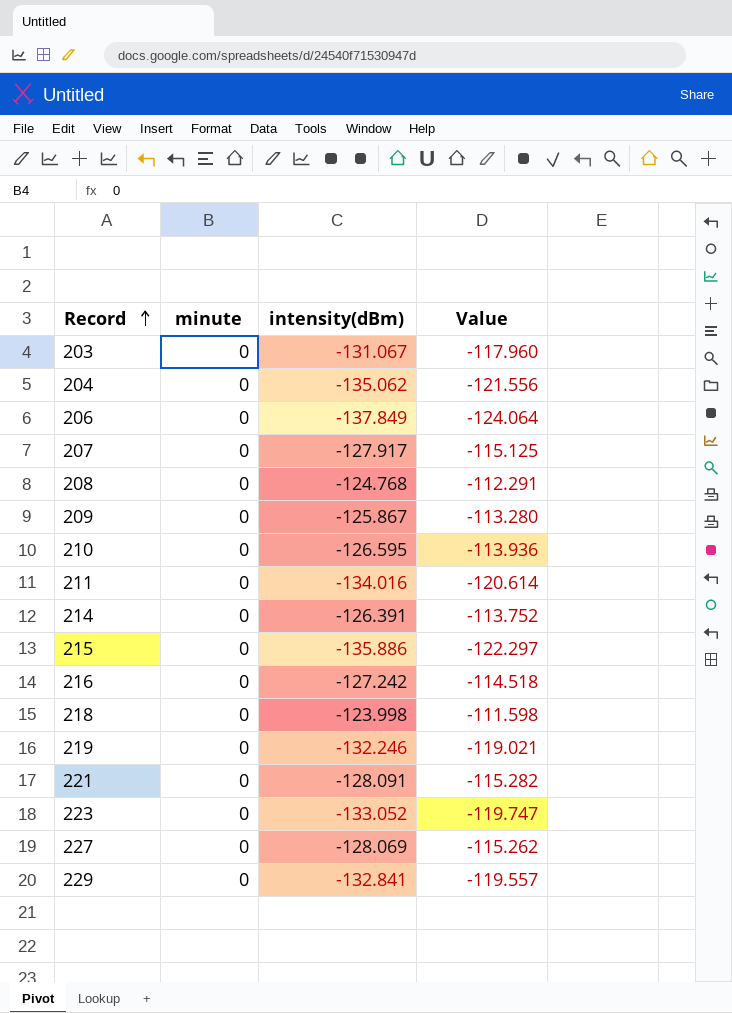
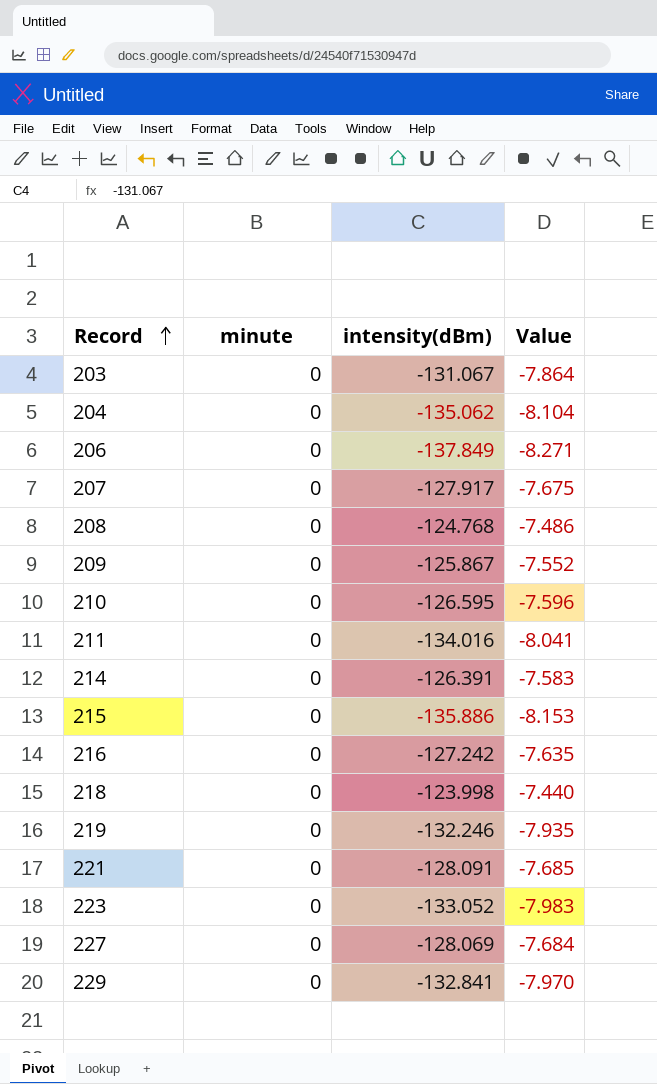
column Value | formula: [intensity(dBm)] * 0.9 -> [intensity(dBm)] * 0.06

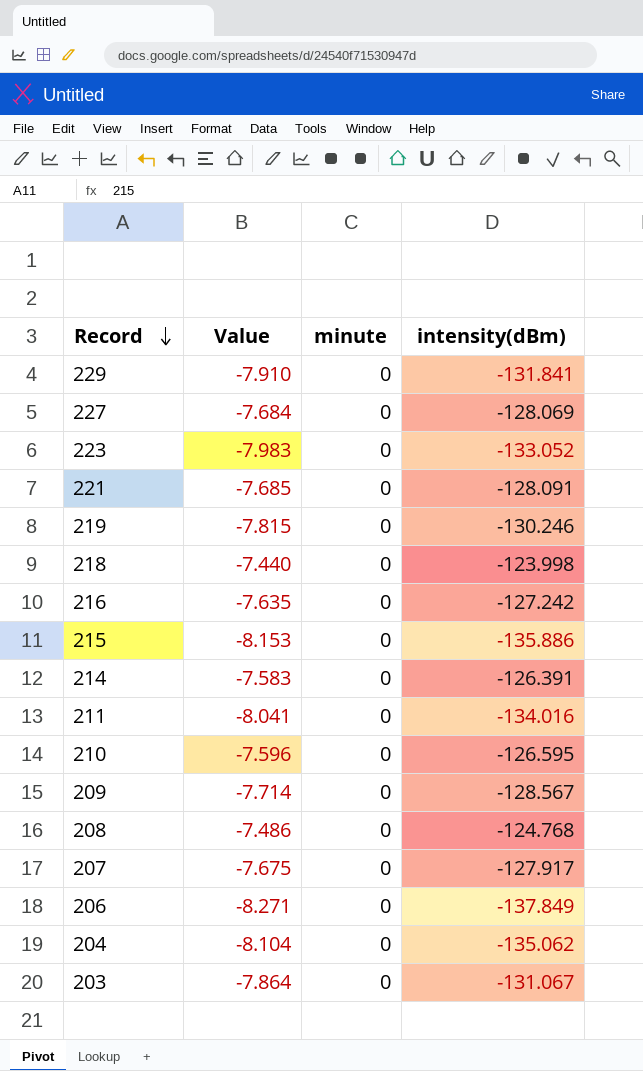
row order: Record ascending -> Record descending
column Value | position: 4 -> 2
229 | Value: -7.970 -> -7.910
229 | intensity(dBm): -132.841 -> -131.841
219 | Value: -7.935 -> -7.815
219 | intensity(dBm): -132.246 -> -130.246
209 | Value: -7.552 -> -7.714
209 | intensity(dBm): -125.867 -> -128.567

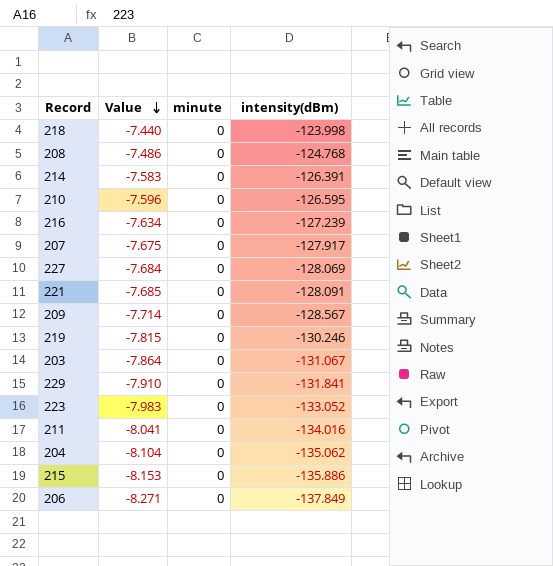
row order: Record descending -> Value descending
216 | Value: -7.635 -> -7.634
216 | intensity(dBm): -127.242 -> -127.239

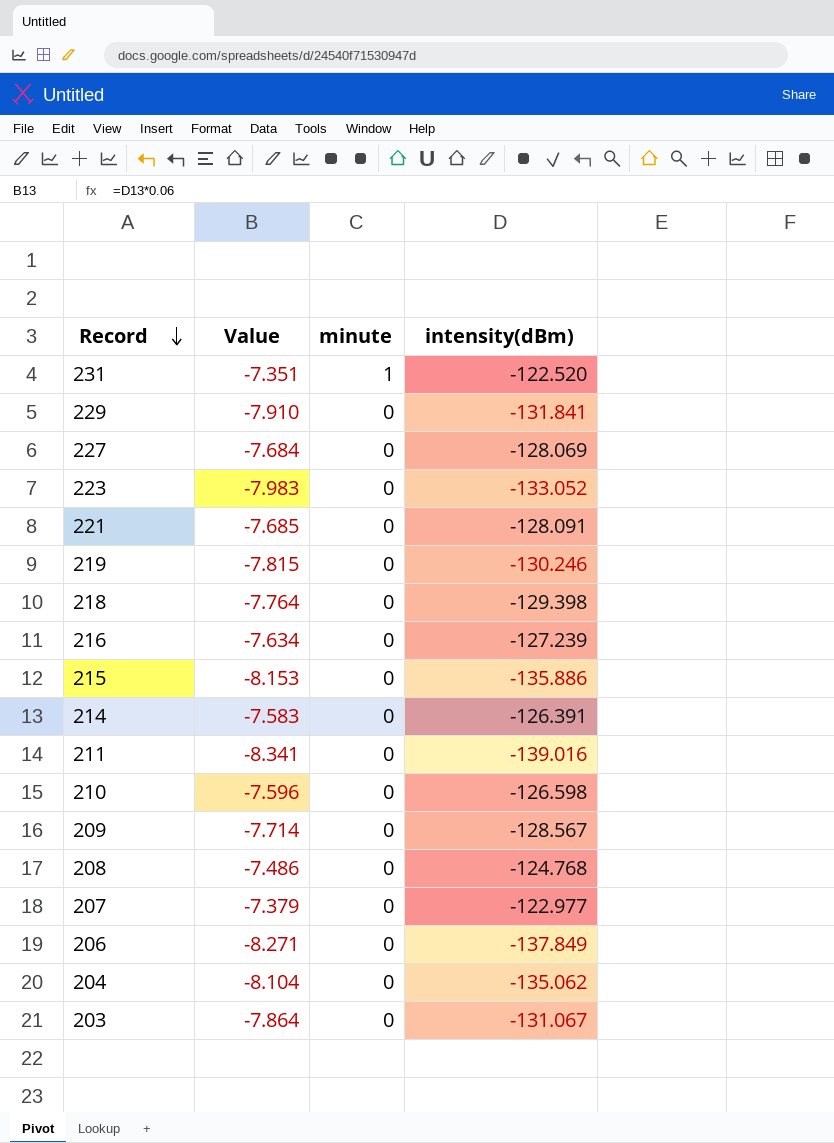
row order: Value descending -> Record descending
row 231: none -> -7.351 | 1 | -122.520
218 | Value: -7.440 -> -7.764
218 | intensity(dBm): -123.998 -> -129.398
211 | Value: -8.041 -> -8.341
211 | intensity(dBm): -134.016 -> -139.016
210 | intensity(dBm): -126.595 -> -126.598
207 | Value: -7.675 -> -7.379
207 | intensity(dBm): -127.917 -> -122.977

